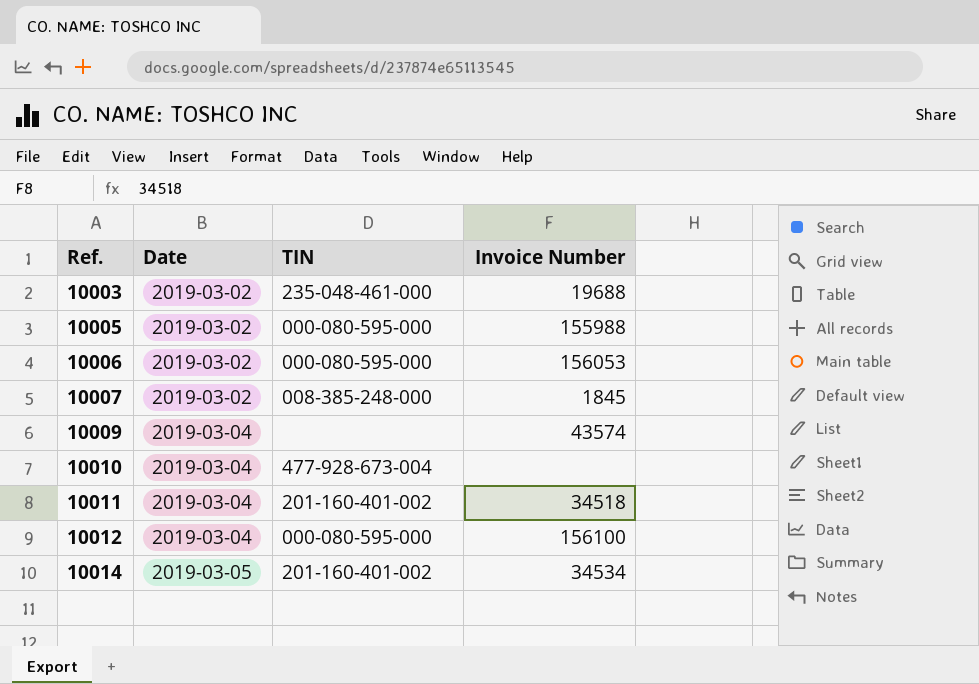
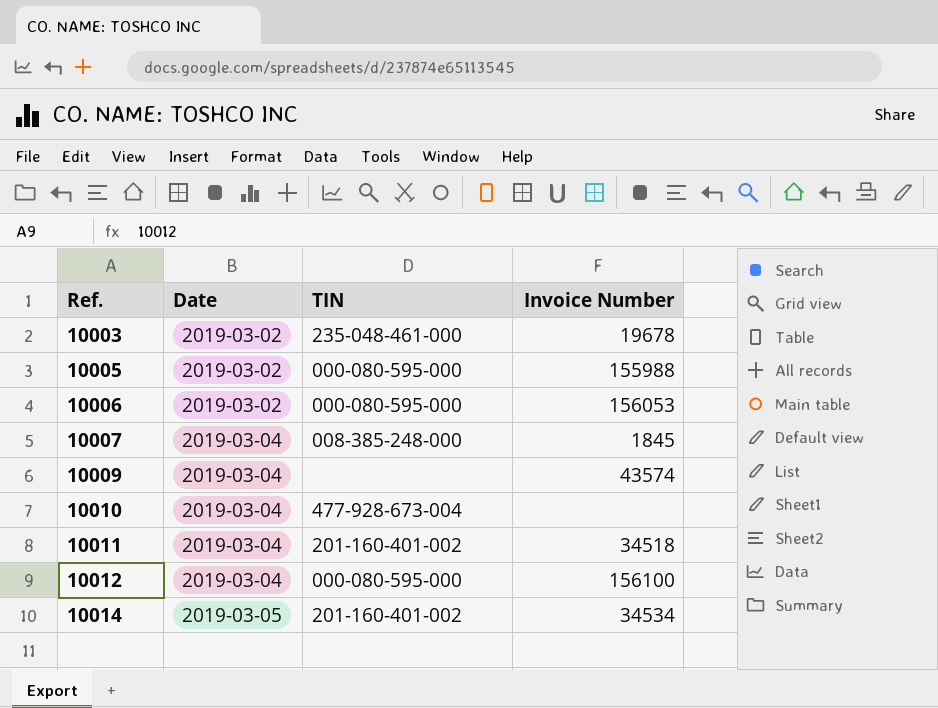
10003 | Invoice Number: 19688 -> 19678
10007 | Date: 2019-03-02 -> 2019-03-04

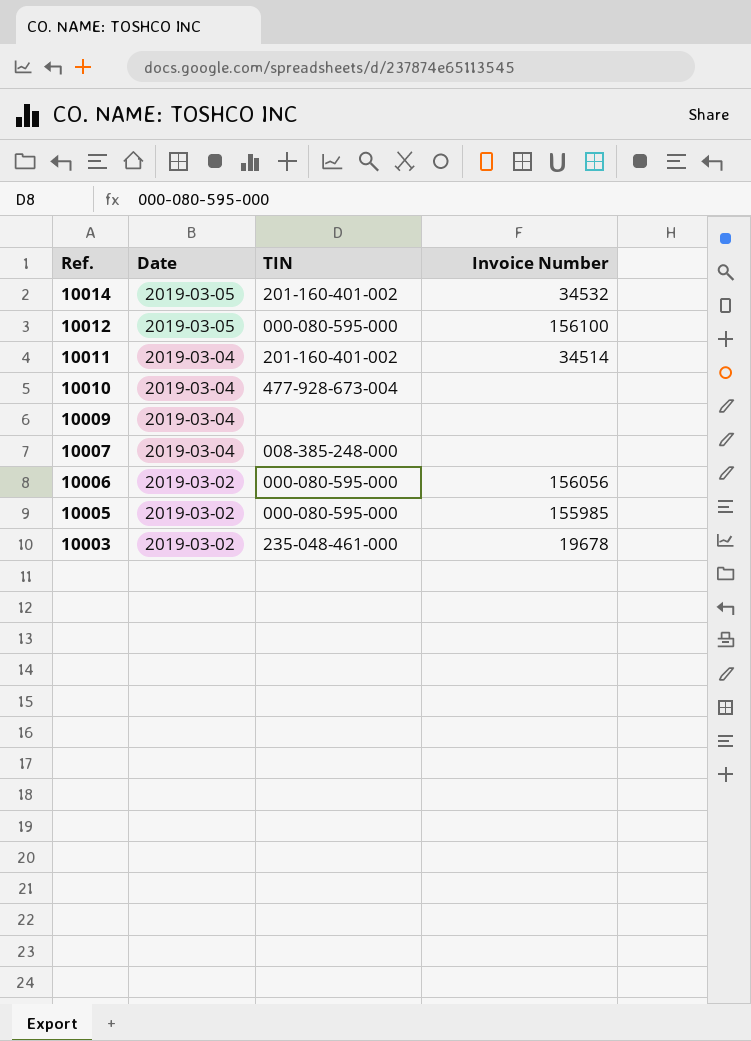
row order: Ref. ascending -> Ref. descending
10014 | Invoice Number: 34534 -> 34532
10012 | Date: 2019-03-04 -> 2019-03-05
10011 | Invoice Number: 34518 -> 34514
10009 | Invoice Number: 43574 -> none
10007 | Invoice Number: 1845 -> none
10006 | Invoice Number: 156053 -> 156056
10005 | Invoice Number: 155988 -> 155985

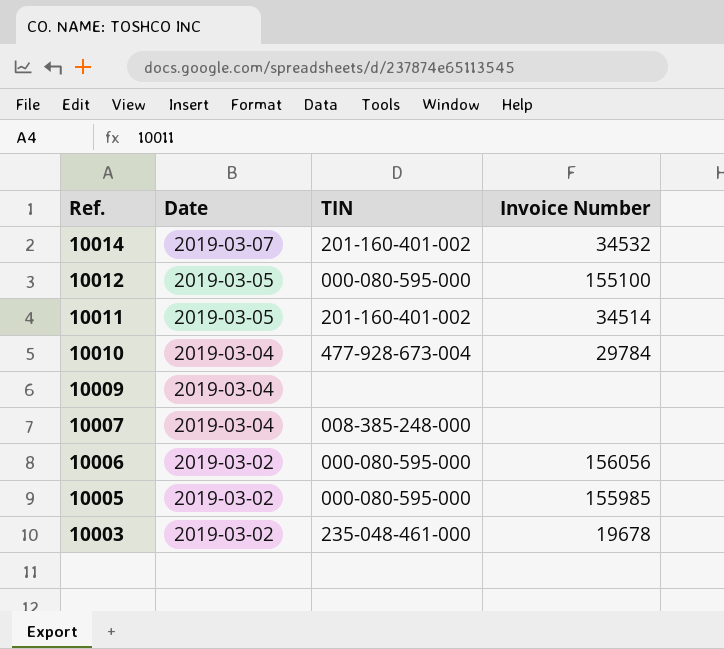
10014 | Date: 2019-03-05 -> 2019-03-07
10012 | Invoice Number: 156100 -> 155100
10011 | Date: 2019-03-04 -> 2019-03-05
10010 | Invoice Number: none -> 29784

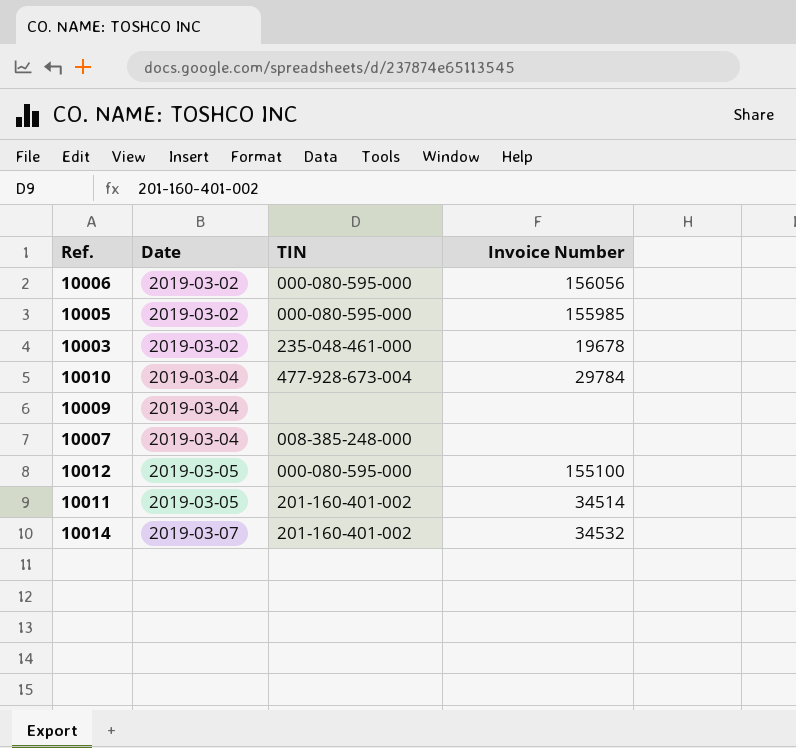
row order: Ref. descending -> Date ascending

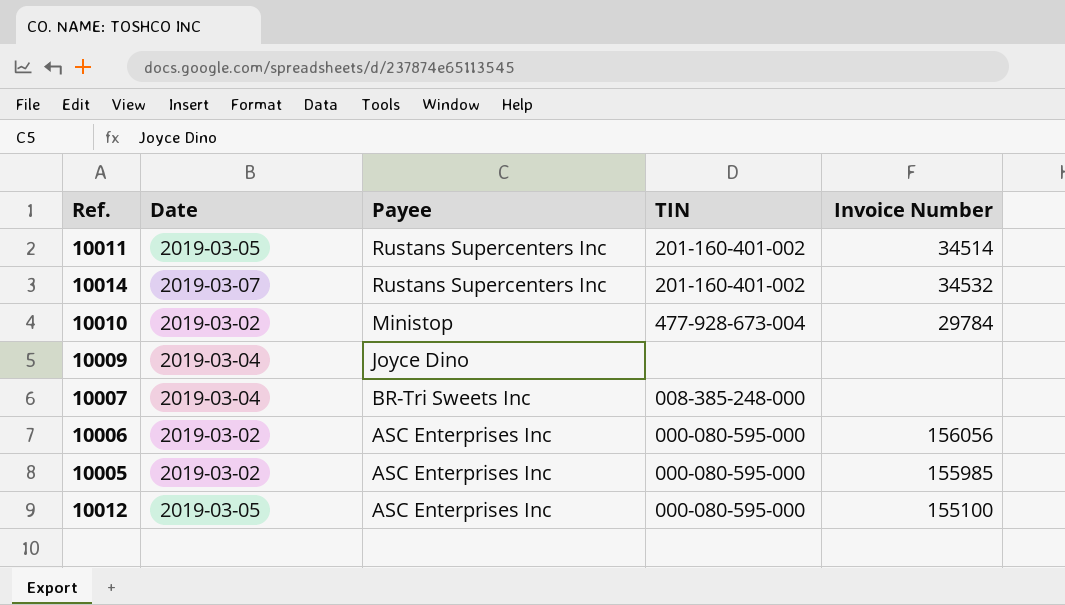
row order: Date ascending -> Payee descending
column Payee | position: none -> 3
row 10003: 2019-03-02 | 235-048-461-000 | 19678 -> none
10010 | Date: 2019-03-04 -> 2019-03-02

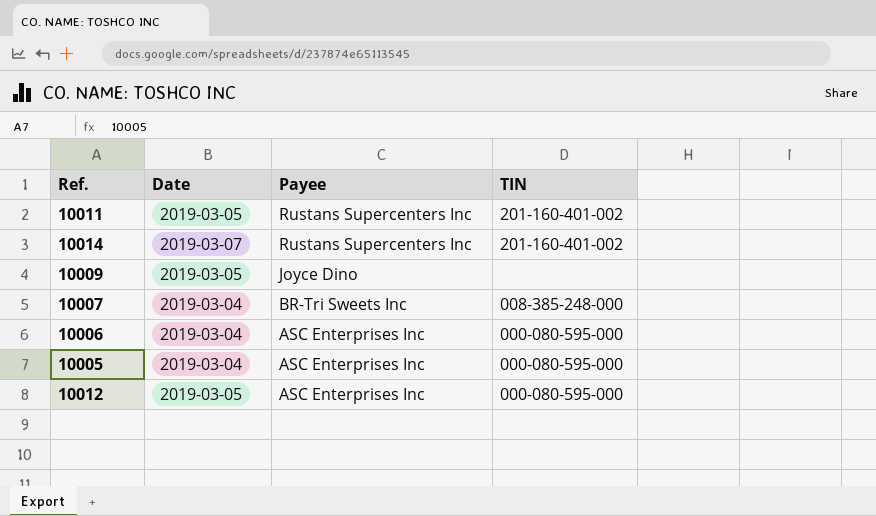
column Invoice Number | position: 5 -> none
row 10010: 2019-03-02 | Ministop | 477-928-673-004 | 29784 -> none
10009 | Date: 2019-03-04 -> 2019-03-05
10006 | Date: 2019-03-02 -> 2019-03-04
10005 | Date: 2019-03-02 -> 2019-03-04

